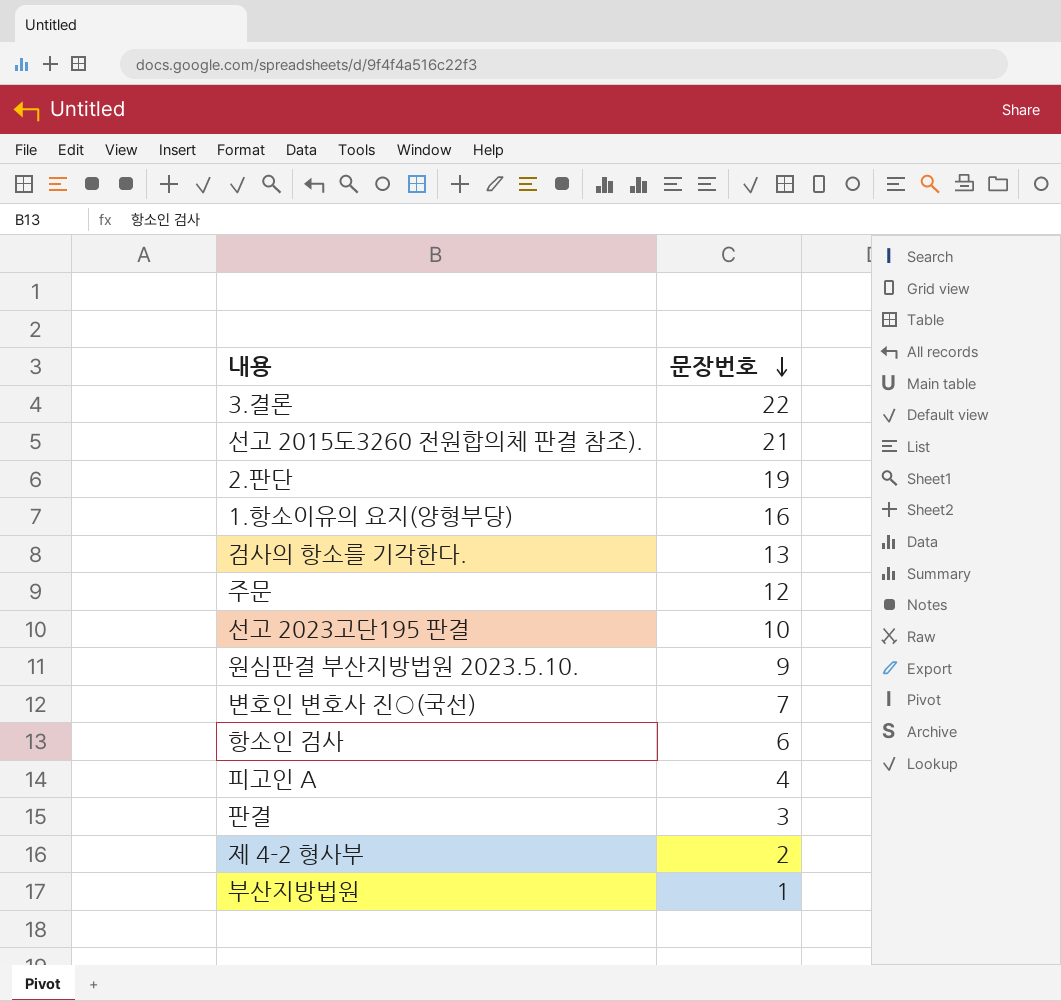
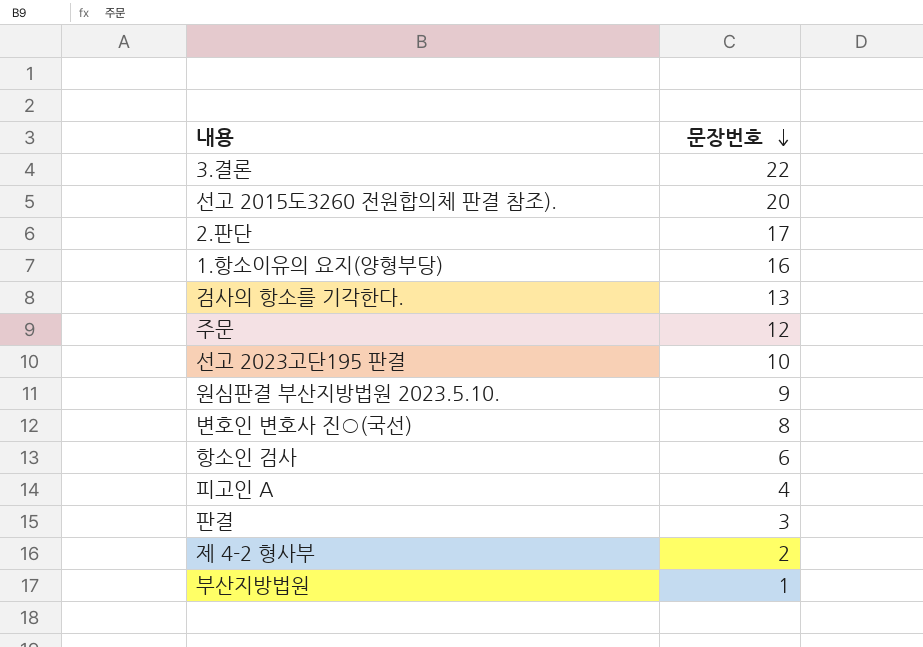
선고 2015도3260 전원합의체 판결 참조). | 문장번호: 21 -> 20
2.판단 | 문장번호: 19 -> 17
변호인 변호사 진○(국선) | 문장번호: 7 -> 8

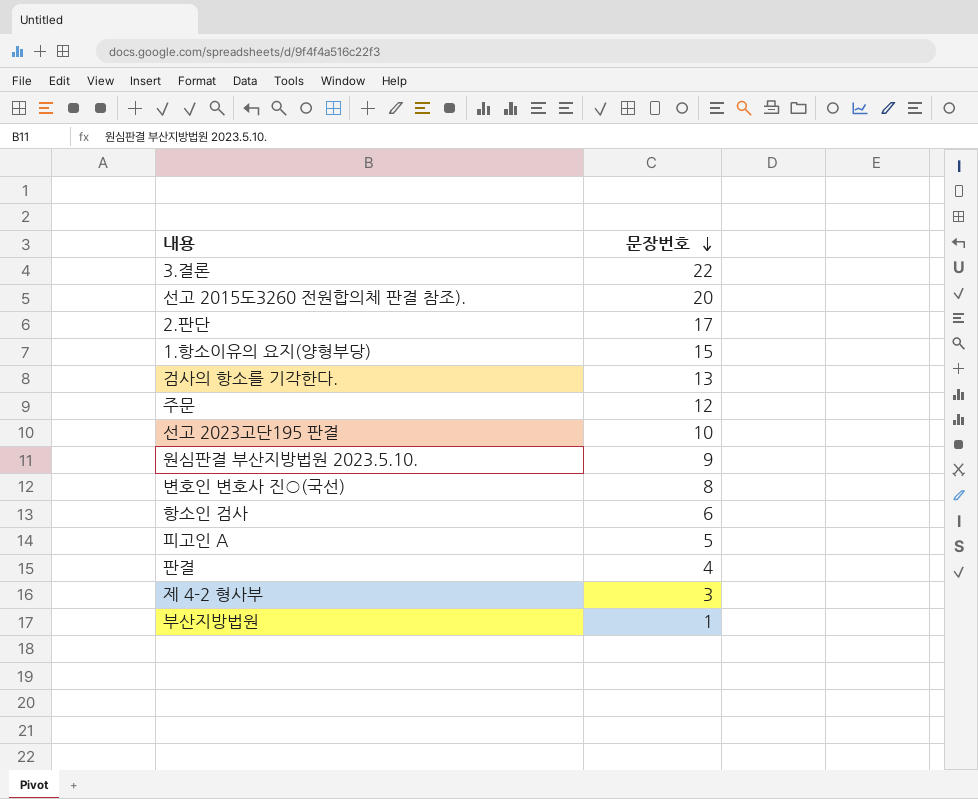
1.항소이유의 요지(양형부당) | 문장번호: 16 -> 15
피고인 A | 문장번호: 4 -> 5
판결 | 문장번호: 3 -> 4
제 4-2 형사부 | 문장번호: 2 -> 3

